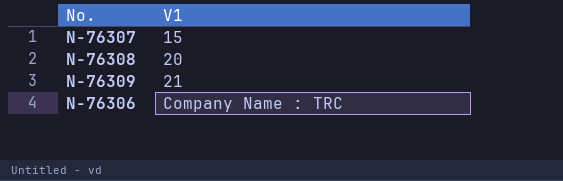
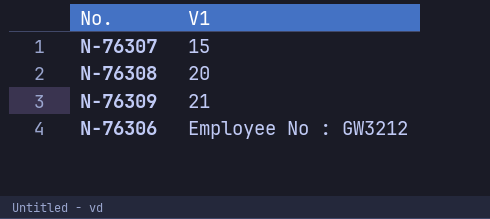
N-76306 | V1: Company Name : TRC -> Employee No : GW3212

